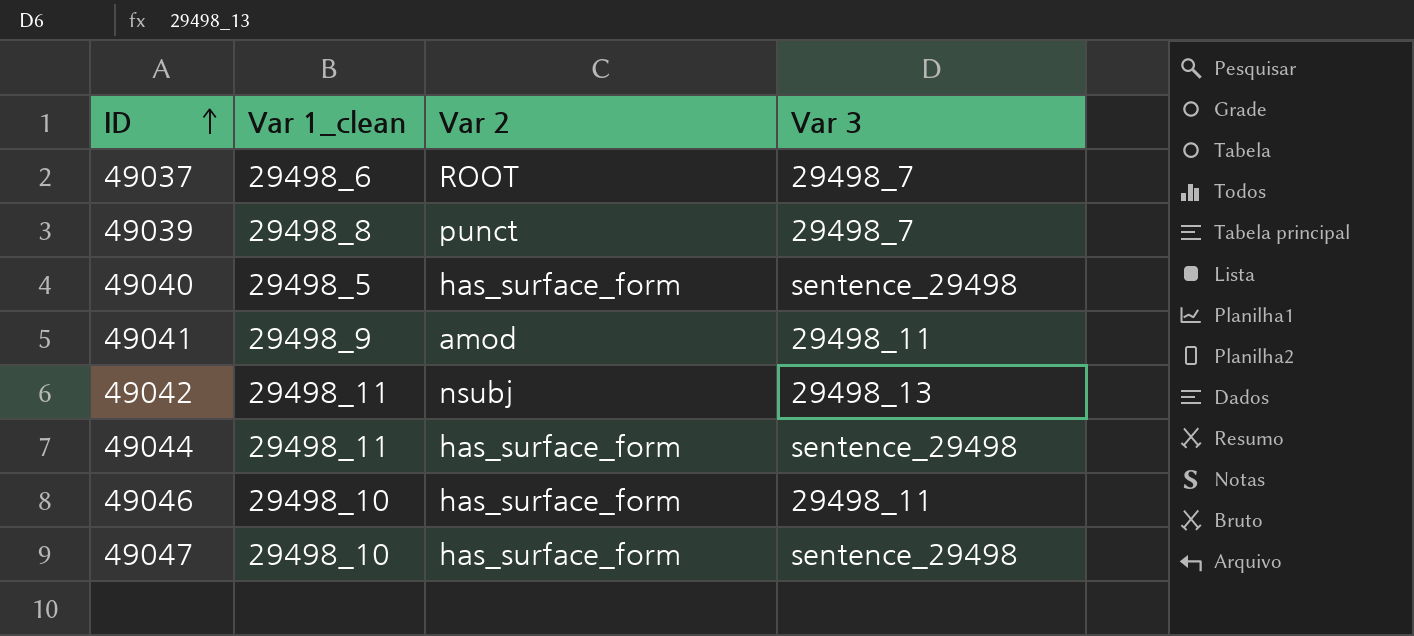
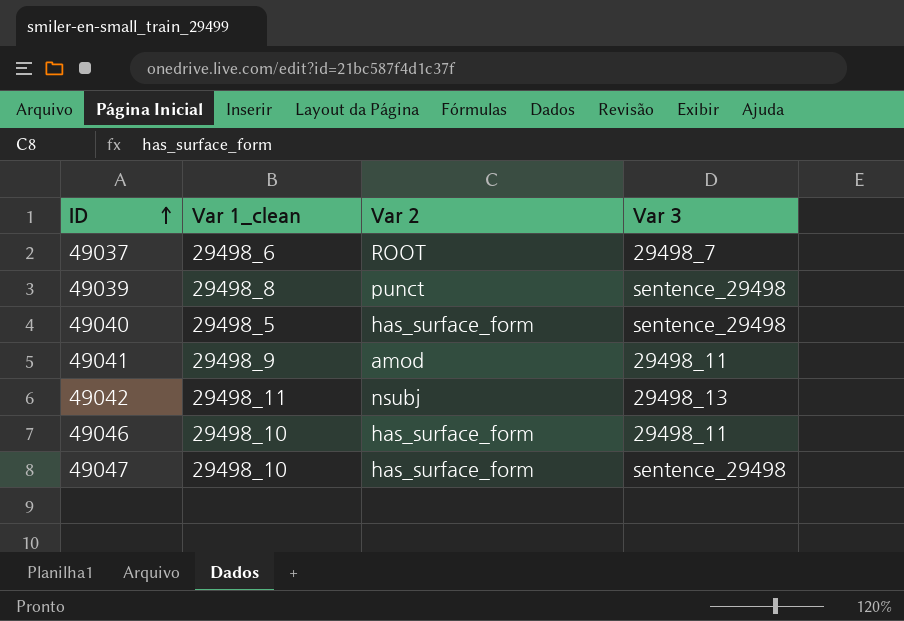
row 49044: 29498_11 | has_surface_form | sentence_29498 -> none
49039 | Var 3: 29498_7 -> sentence_29498

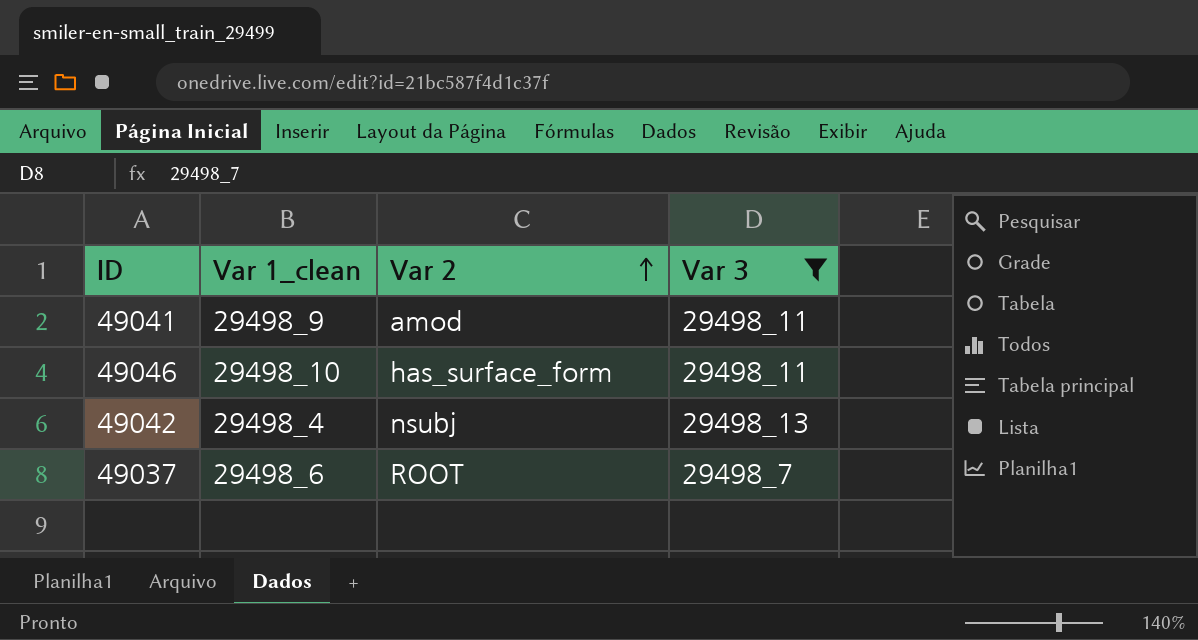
filter: none -> Var 3 != sentence_29498
row order: ID ascending -> Var 2 ascending
49042 | Var 1_clean: 29498_11 -> 29498_4

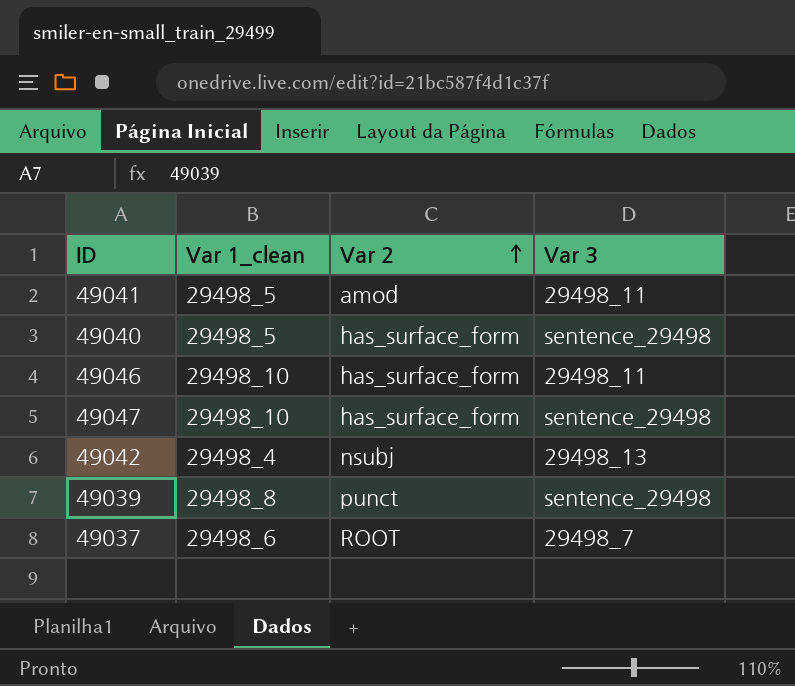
filter: Var 3 != sentence_29498 -> none
49041 | Var 1_clean: 29498_9 -> 29498_5

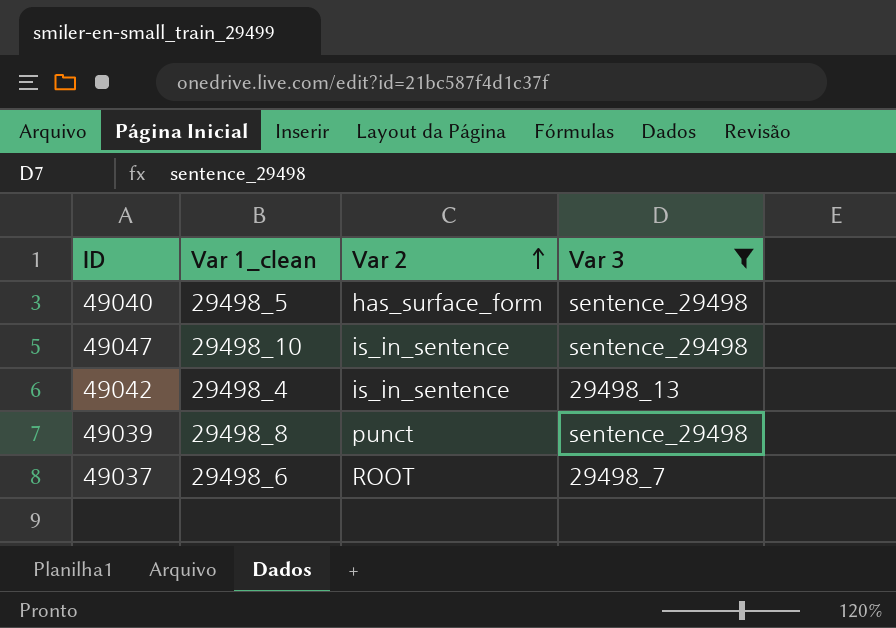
filter: none -> Var 3 != 29498_11
49047 | Var 2: has_surface_form -> is_in_sentence
49042 | Var 2: nsubj -> is_in_sentence

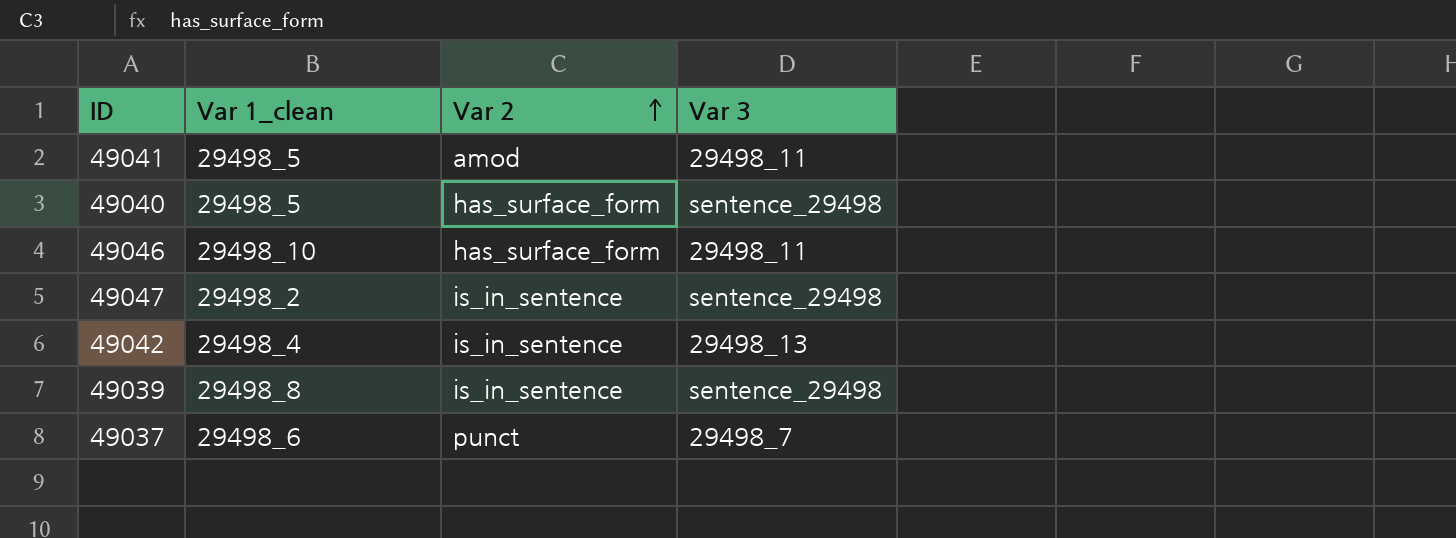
filter: Var 3 != 29498_11 -> none
49047 | Var 1_clean: 29498_10 -> 29498_2
49039 | Var 2: punct -> is_in_sentence
49037 | Var 2: ROOT -> punct

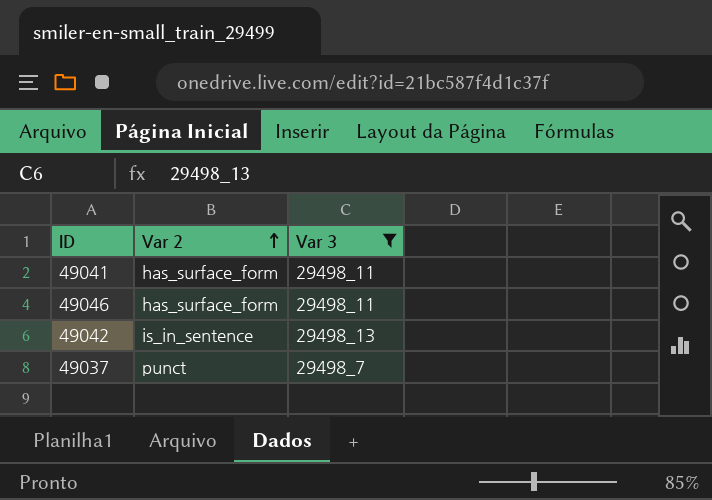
filter: none -> Var 3 != sentence_29498
column Var 1_clean | position: 2 -> none
49041 | Var 2: amod -> has_surface_form

